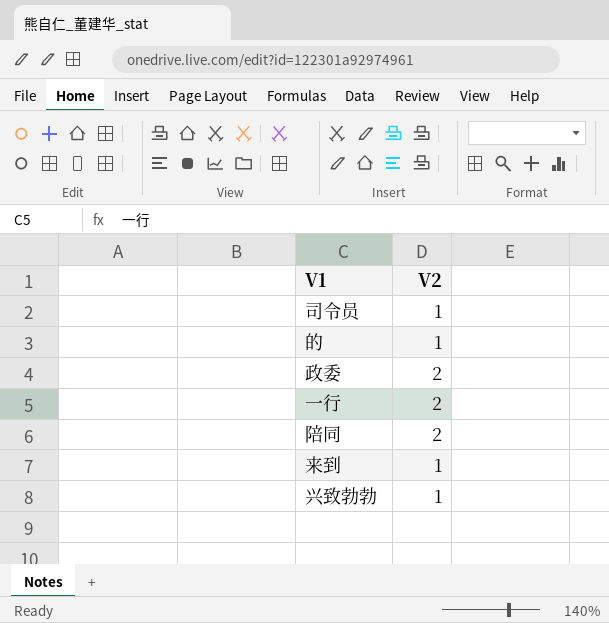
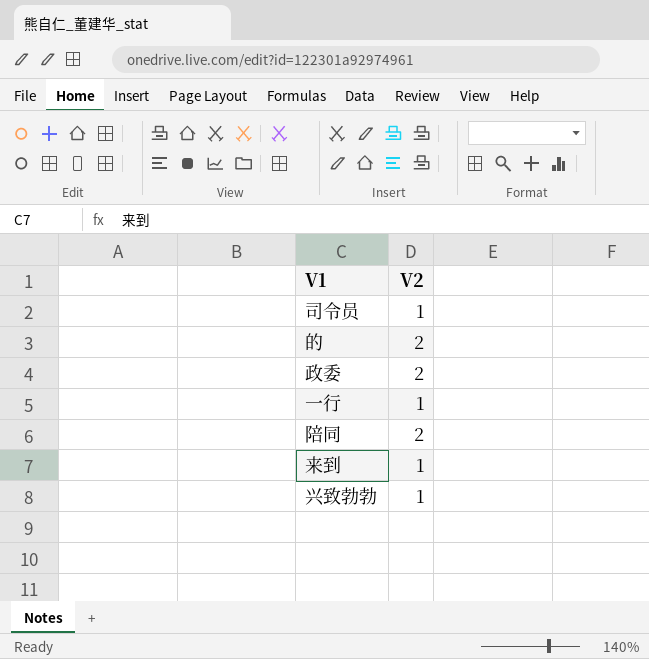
的 | V2: 1 -> 2
一行 | V2: 2 -> 1

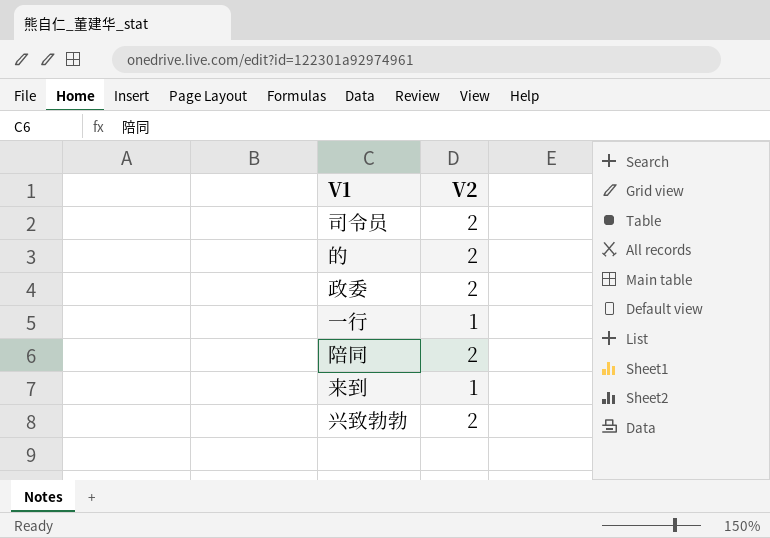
司令员 | V2: 1 -> 2
兴致勃勃 | V2: 1 -> 2

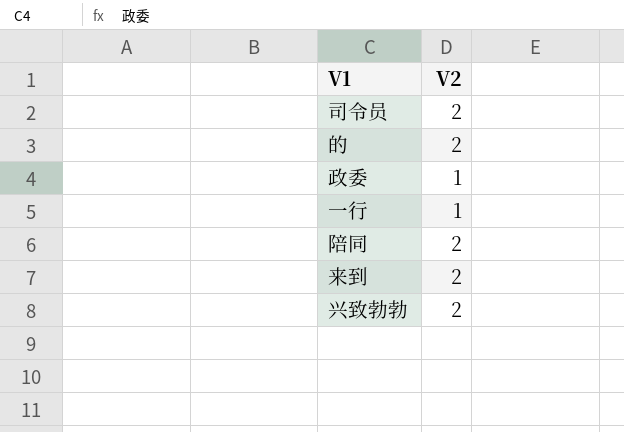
政委 | V2: 2 -> 1
来到 | V2: 1 -> 2

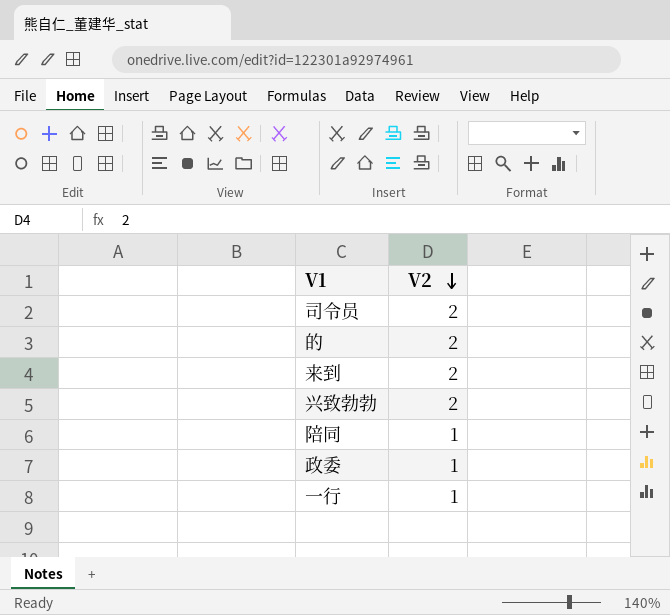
row order: none -> V2 descending
陪同 | V2: 2 -> 1

